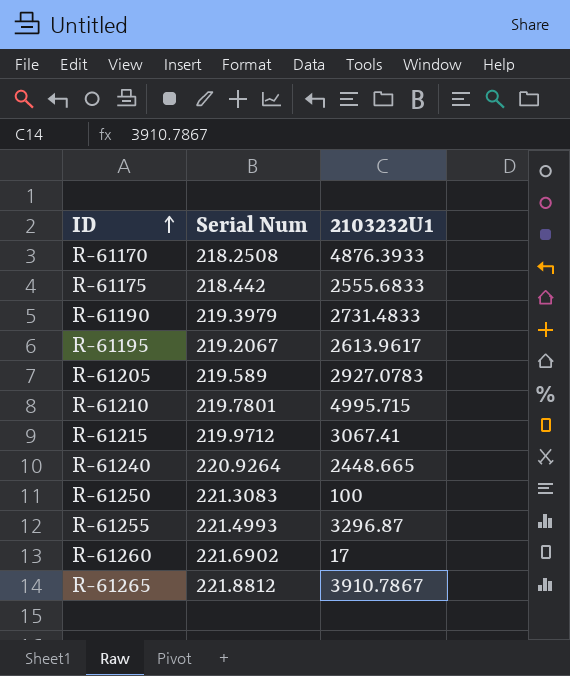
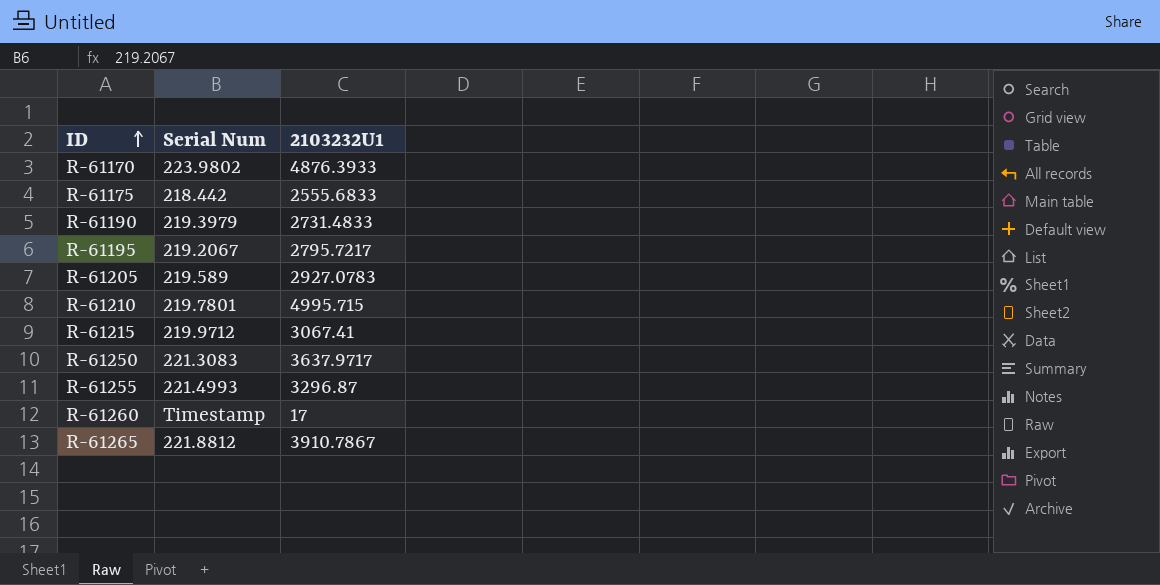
row R-61240: 220.9264 | 2448.665 -> none
R-61170 | Serial Num: 218.2508 -> 223.9802
R-61195 | 2103232U1: 2613.9617 -> 2795.7217
R-61250 | 2103232U1: 100 -> 3637.9717
R-61260 | Serial Num: 221.6902 -> Timestamp

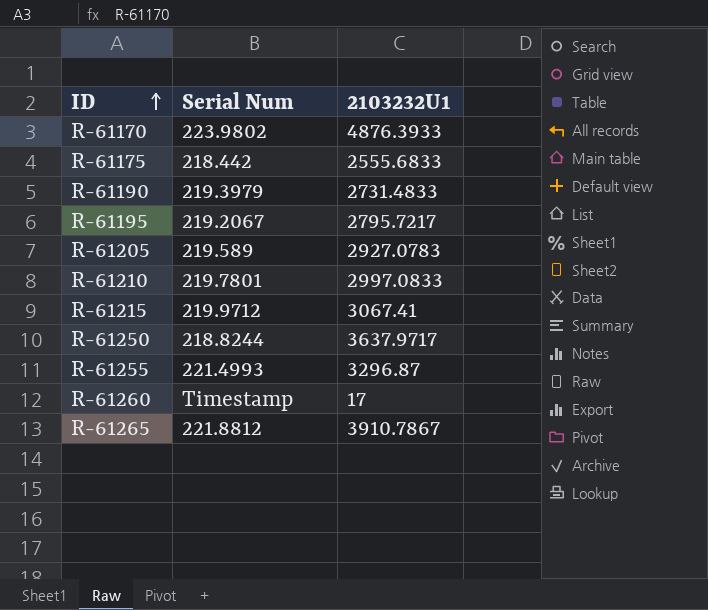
R-61210 | 2103232U1: 4995.715 -> 2997.0833
R-61250 | Serial Num: 221.3083 -> 218.8244

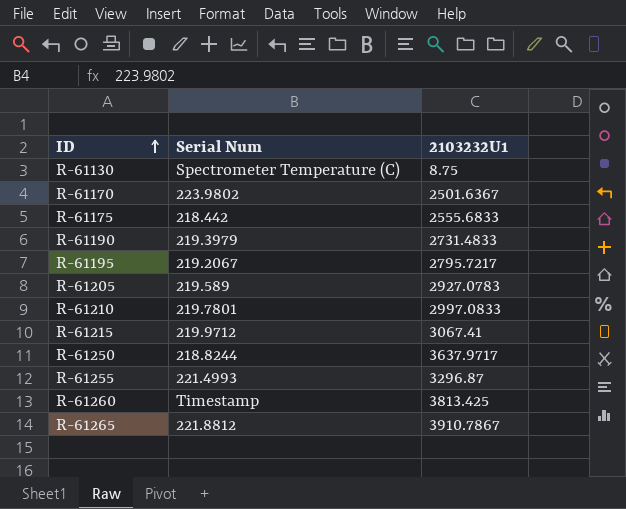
row R-61130: none -> Spectrometer Temperature (C) | 8.75
R-61170 | 2103232U1: 4876.3933 -> 2501.6367
R-61260 | 2103232U1: 17 -> 3813.425

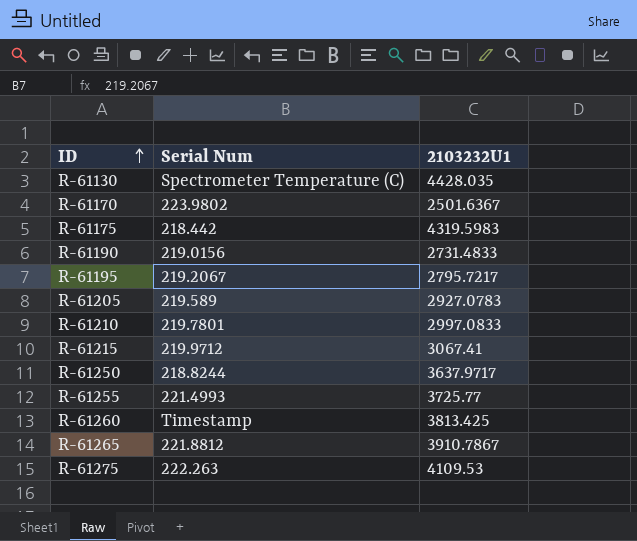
R-61130 | 2103232U1: 8.75 -> 4428.035
R-61175 | 2103232U1: 2555.6833 -> 4319.5983
R-61190 | Serial Num: 219.3979 -> 219.0156
R-61255 | 2103232U1: 3296.87 -> 3725.77
row R-61275: none -> 222.263 | 4109.53

